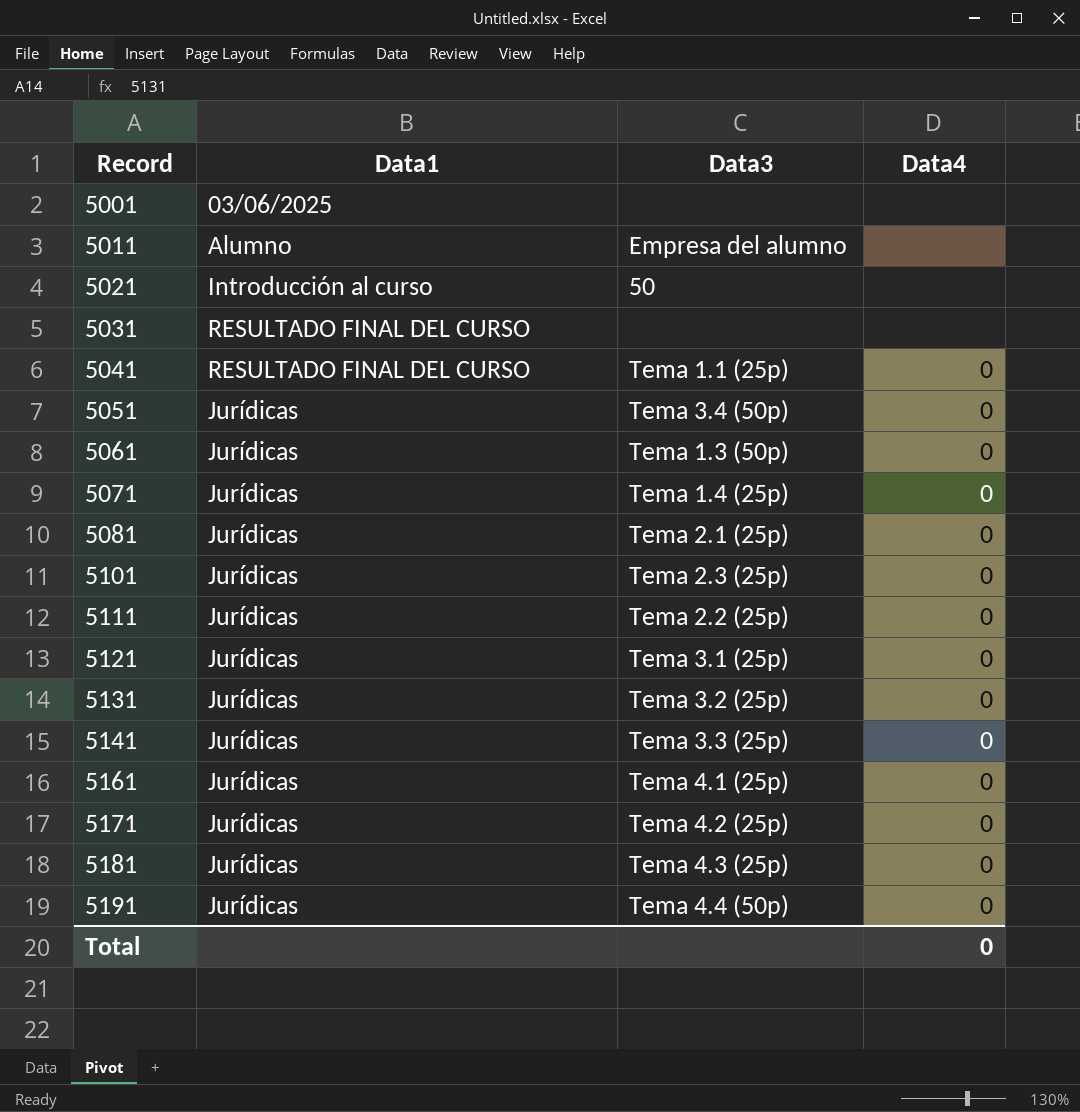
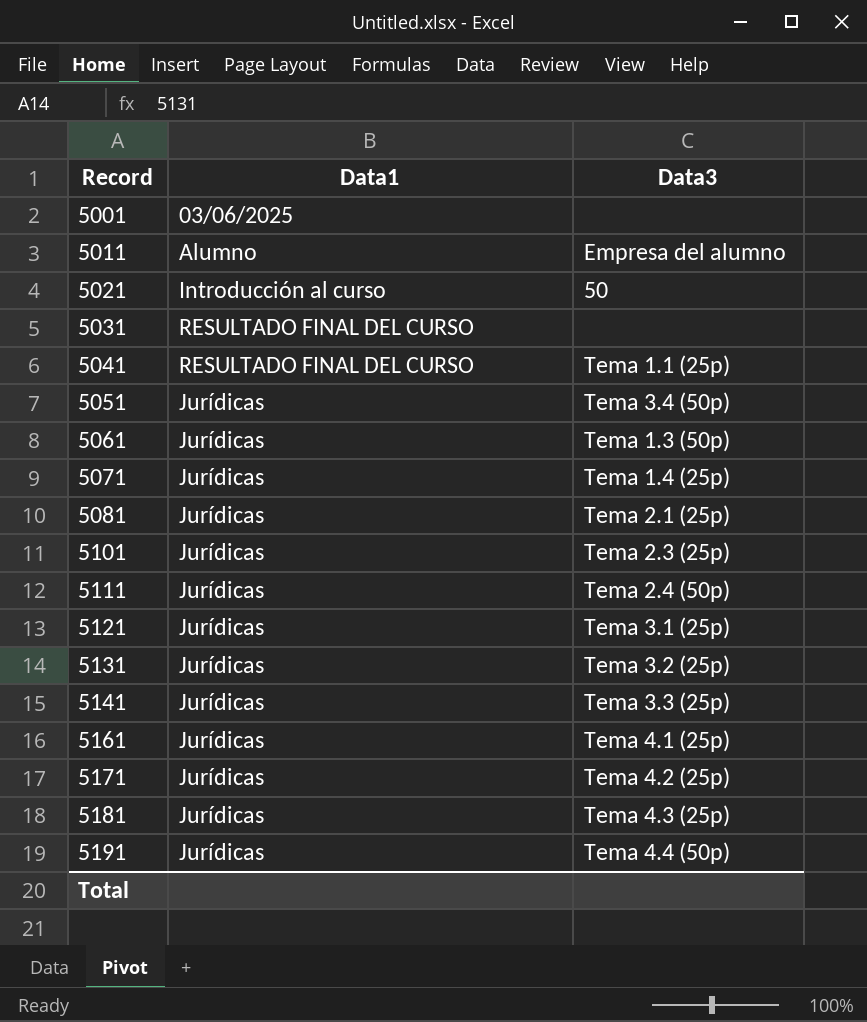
column Data4 | position: 4 -> none
5111 | Data3: Tema 2.2 (25p) -> Tema 2.4 (50p)

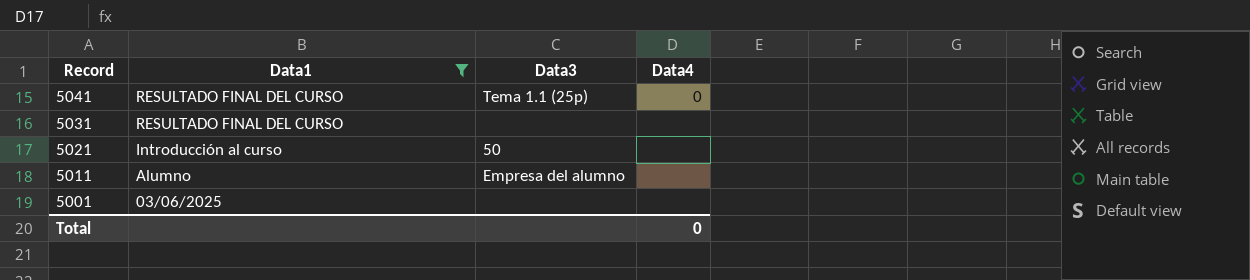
filter: none -> Data1 != Jurídicas
row order: Record ascending -> Record descending
column Data4 | position: none -> 4

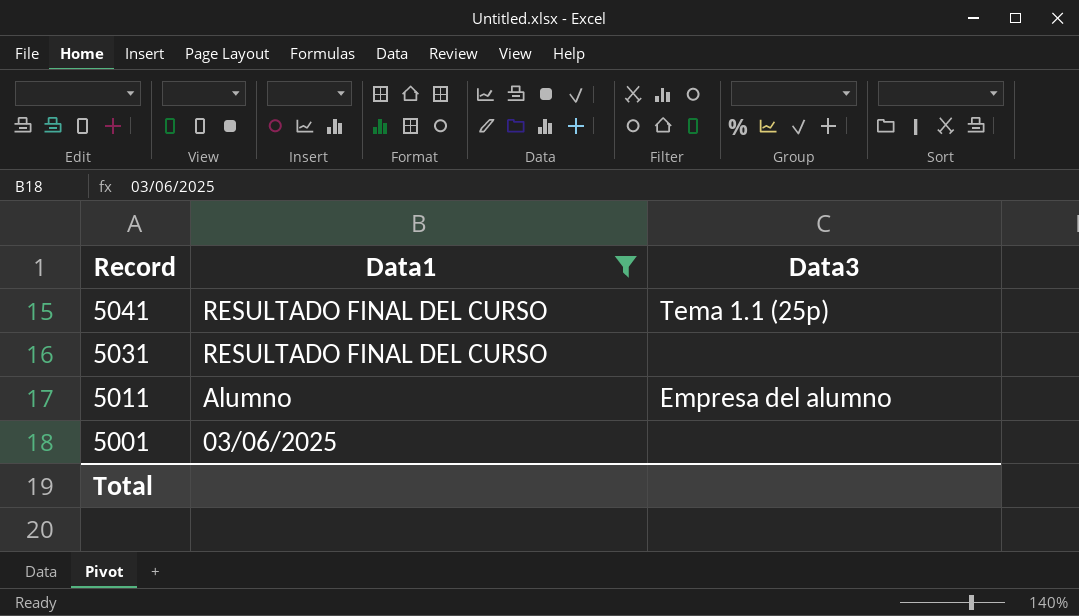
column Data4 | position: 4 -> none
row 5021: Introducción al curso | 50 | none -> none

